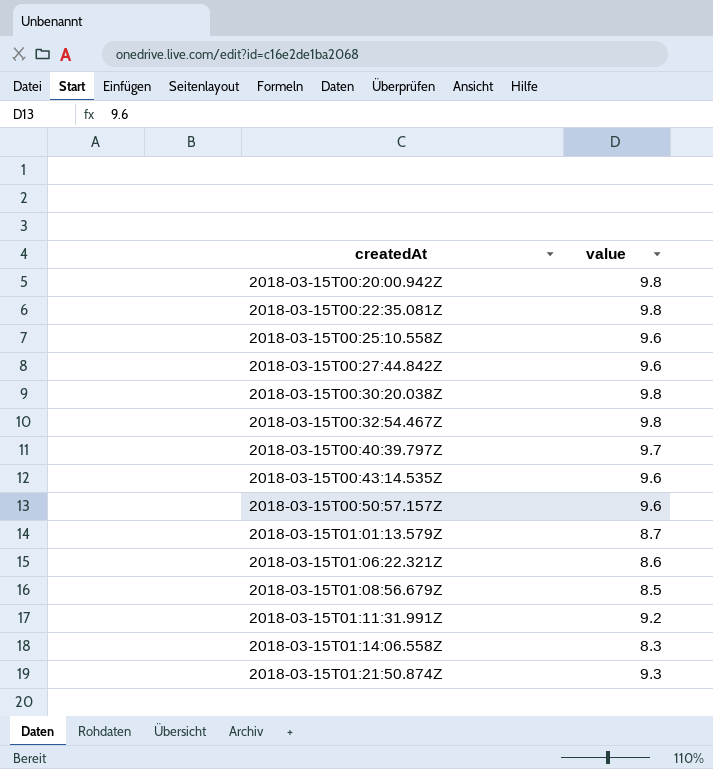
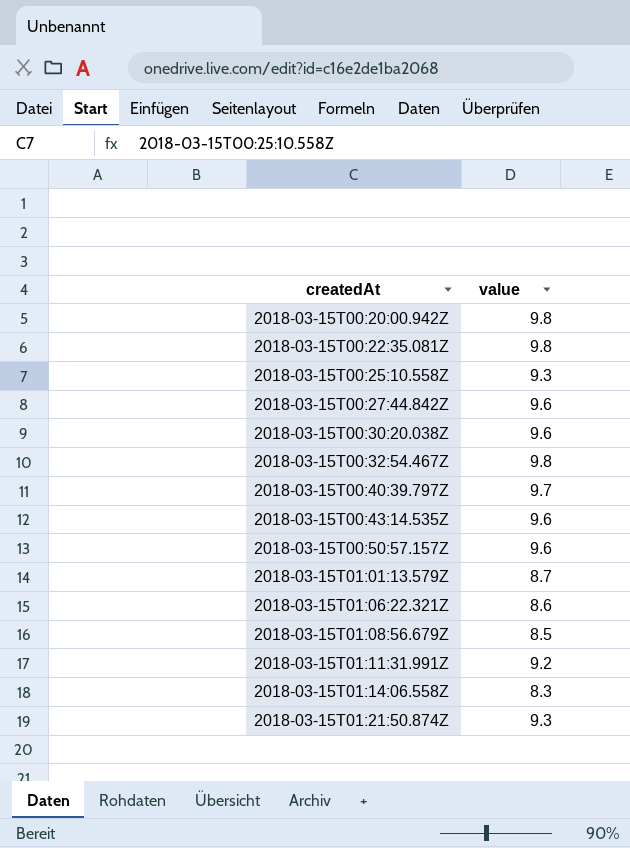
2018-03-15T00:25:10.558Z | value: 9.6 -> 9.3
2018-03-15T00:30:20.038Z | value: 9.8 -> 9.6

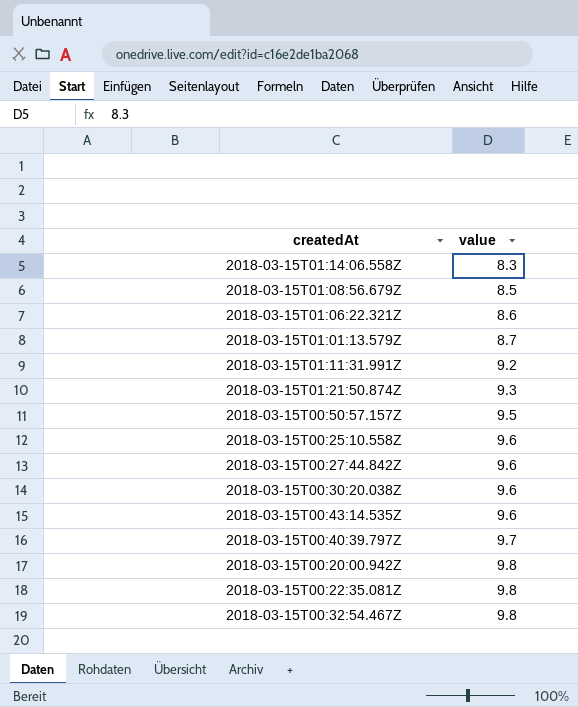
row order: createdAt ascending -> value ascending
2018-03-15T00:50:57.157Z | value: 9.6 -> 9.5
2018-03-15T00:25:10.558Z | value: 9.3 -> 9.6

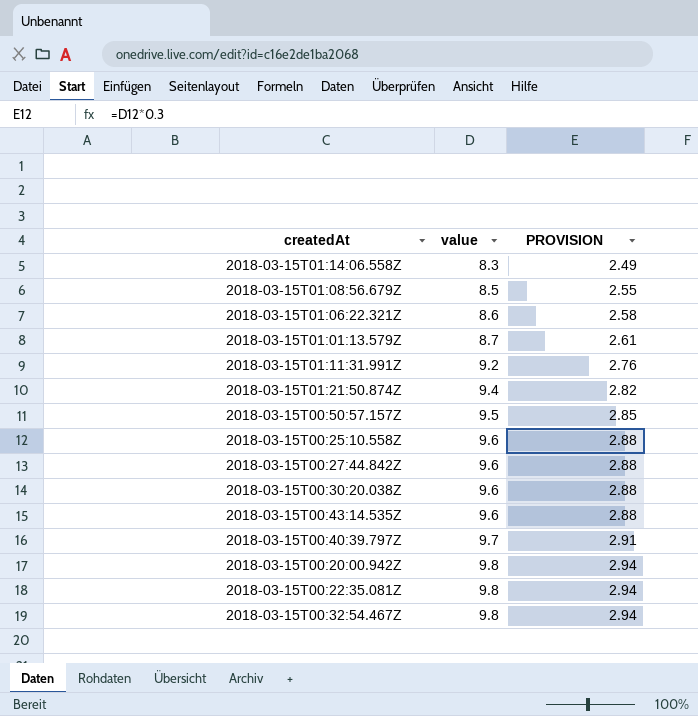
column PROVISION | formula: none -> [value] * 0.3
2018-03-15T01:21:50.874Z | value: 9.3 -> 9.4

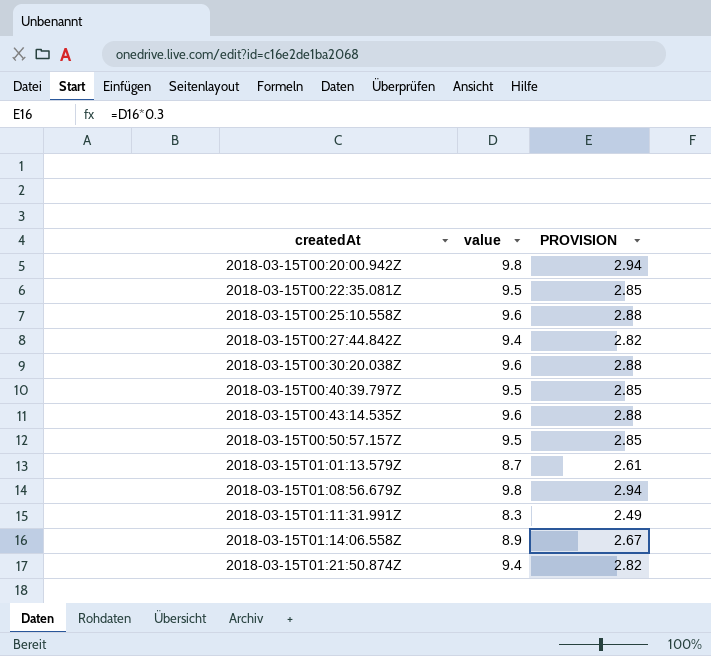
row order: value ascending -> createdAt ascending
row 2018-03-15T01:06:22.321Z: 8.6 | 2.58 -> none
row 2018-03-15T00:32:54.467Z: 9.8 | 2.94 -> none
2018-03-15T00:22:35.081Z | value: 9.8 -> 9.5
2018-03-15T00:22:35.081Z | PROVISION: 2.94 -> 2.85
2018-03-15T00:27:44.842Z | value: 9.6 -> 9.4
2018-03-15T00:27:44.842Z | PROVISION: 2.88 -> 2.82
2018-03-15T00:40:39.797Z | value: 9.7 -> 9.5
2018-03-15T00:40:39.797Z | PROVISION: 2.91 -> 2.85
2018-03-15T01:08:56.679Z | value: 8.5 -> 9.8
2018-03-15T01:08:56.679Z | PROVISION: 2.55 -> 2.94
2018-03-15T01:11:31.991Z | value: 9.2 -> 8.3
2018-03-15T01:11:31.991Z | PROVISION: 2.76 -> 2.49
2018-03-15T01:14:06.558Z | value: 8.3 -> 8.9
2018-03-15T01:14:06.558Z | PROVISION: 2.49 -> 2.67

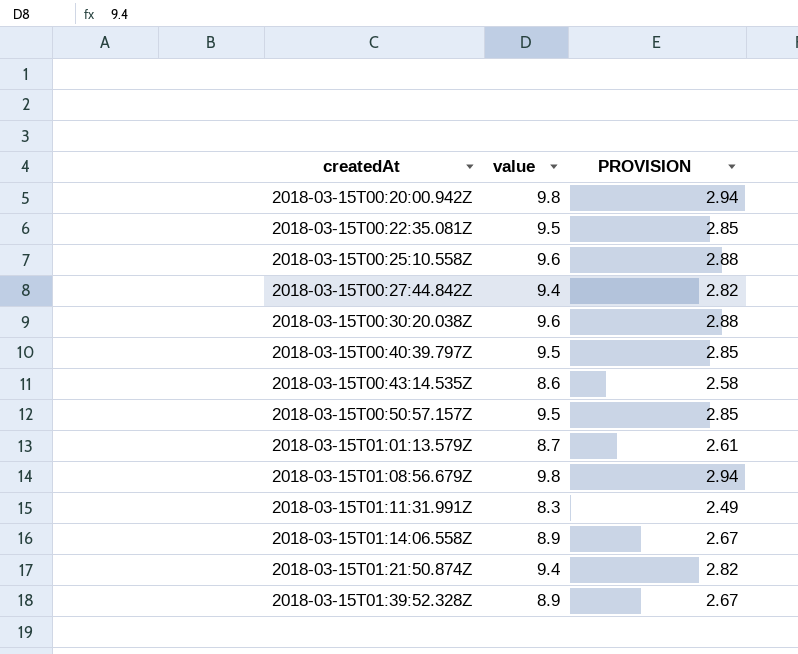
2018-03-15T00:43:14.535Z | value: 9.6 -> 8.6
2018-03-15T00:43:14.535Z | PROVISION: 2.88 -> 2.58
row 2018-03-15T01:39:52.328Z: none -> 8.9 | 2.67

